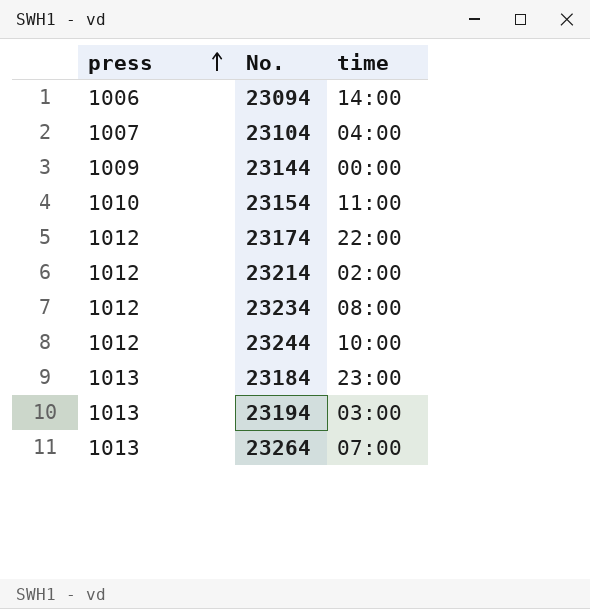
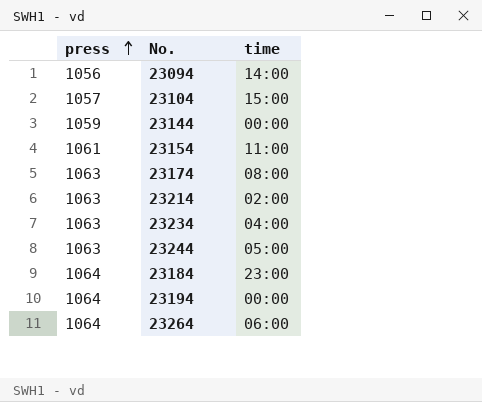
23094 | press: 1006 -> 1056
23104 | press: 1007 -> 1057
23104 | time: 04:00 -> 15:00
23144 | press: 1009 -> 1059
23154 | press: 1010 -> 1061
23174 | press: 1012 -> 1063
23174 | time: 22:00 -> 08:00
23214 | press: 1012 -> 1063
23234 | press: 1012 -> 1063
23234 | time: 08:00 -> 04:00
23244 | press: 1012 -> 1063
23244 | time: 10:00 -> 05:00
23184 | press: 1013 -> 1064
23194 | press: 1013 -> 1064
23194 | time: 03:00 -> 00:00
23264 | press: 1013 -> 1064
23264 | time: 07:00 -> 06:00

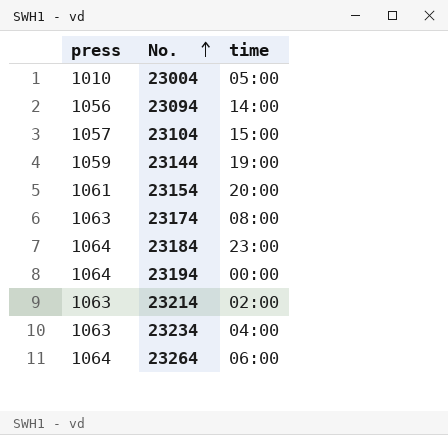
row order: press ascending -> No. ascending
row 23244: 1063 | 05:00 -> none
row 23004: none -> 1010 | 05:00
23144 | time: 00:00 -> 19:00
23154 | time: 11:00 -> 20:00

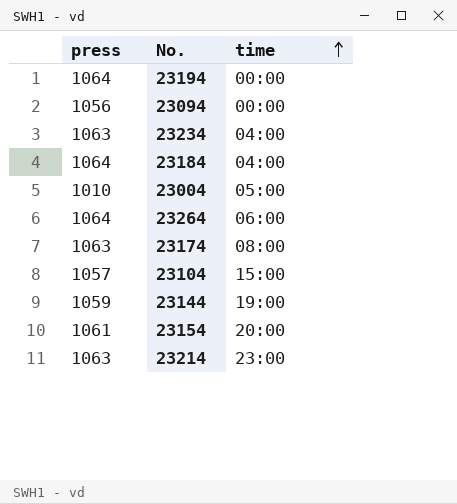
row order: No. ascending -> time ascending
23094 | time: 14:00 -> 00:00
23184 | time: 23:00 -> 04:00
23214 | time: 02:00 -> 23:00

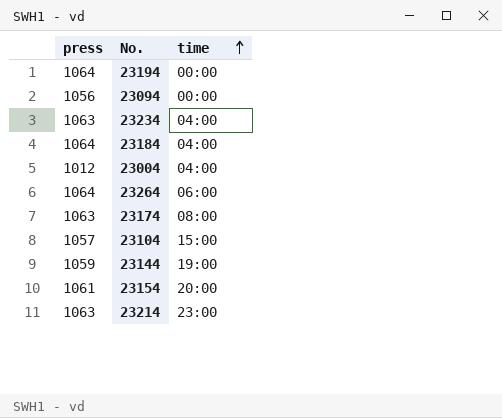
23004 | press: 1010 -> 1012
23004 | time: 05:00 -> 04:00

